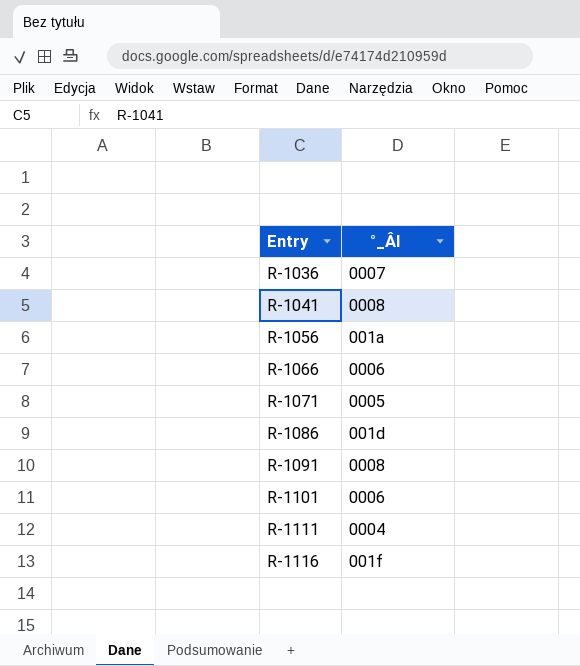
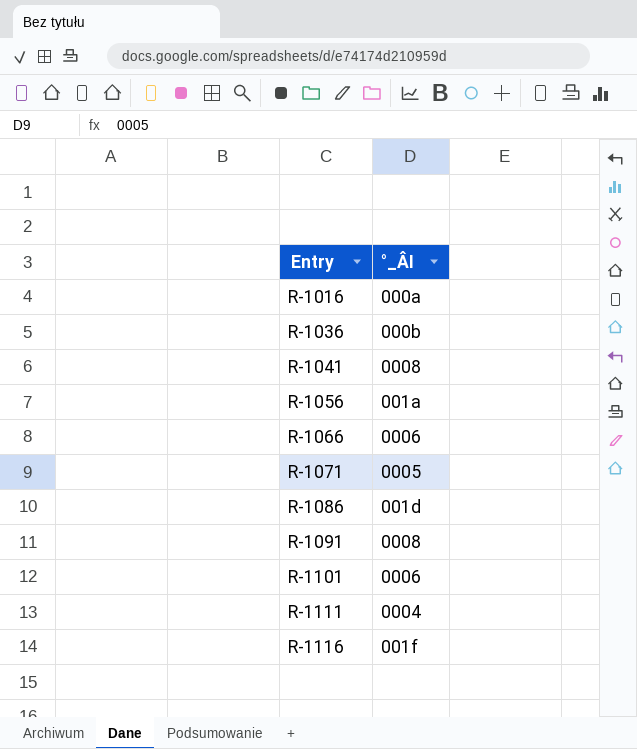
row R-1016: none -> 000a
R-1036 | °_ÂI: 0007 -> 000b

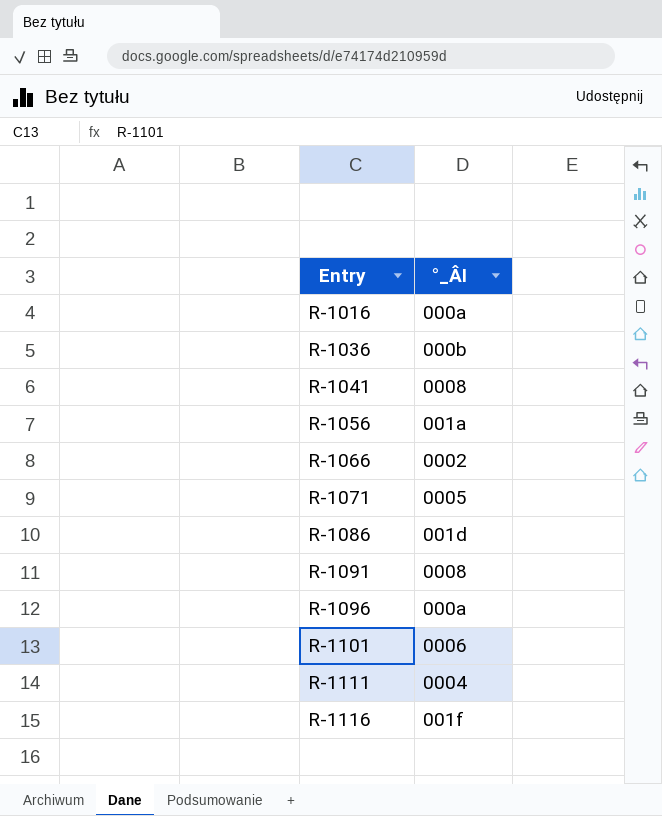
R-1066 | °_ÂI: 0006 -> 0002
row R-1096: none -> 000a

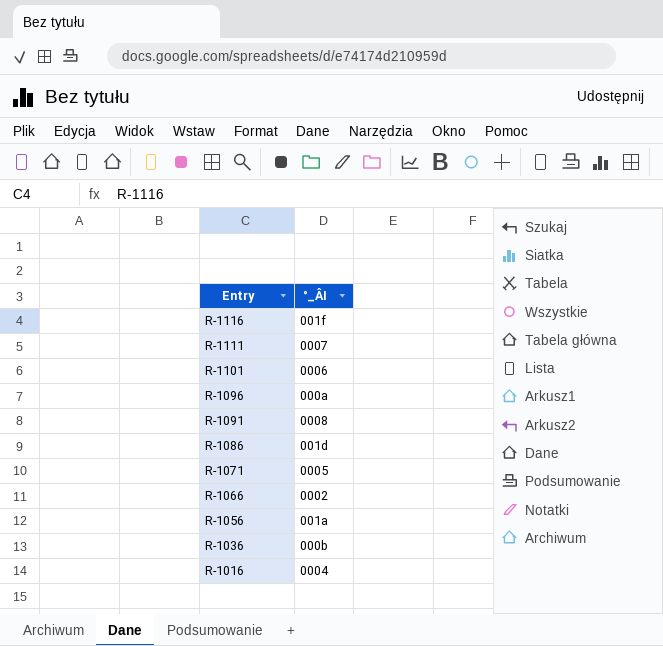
row order: Entry ascending -> Entry descending
row R-1041: 0008 -> none
R-1111 | °_ÂI: 0004 -> 0007
R-1016 | °_ÂI: 000a -> 0004

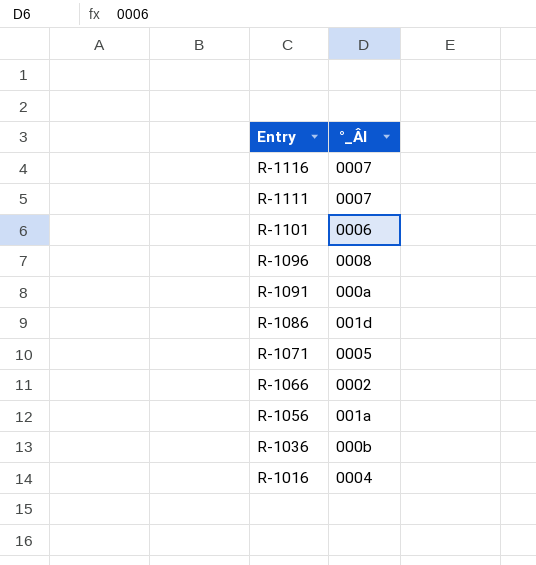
R-1116 | °_ÂI: 001f -> 0007
R-1096 | °_ÂI: 000a -> 0008
R-1091 | °_ÂI: 0008 -> 000a

